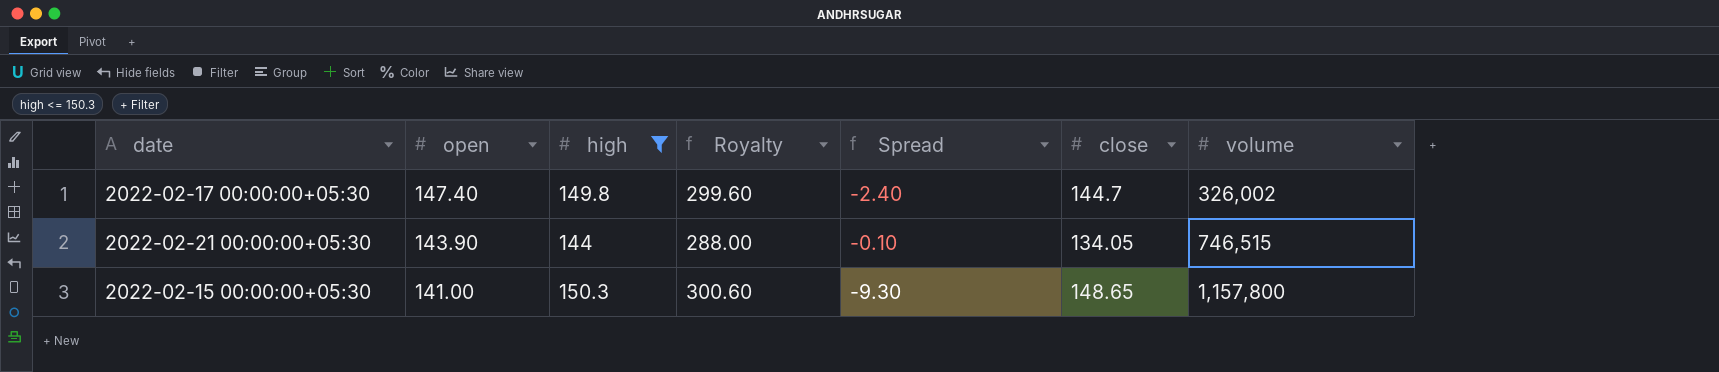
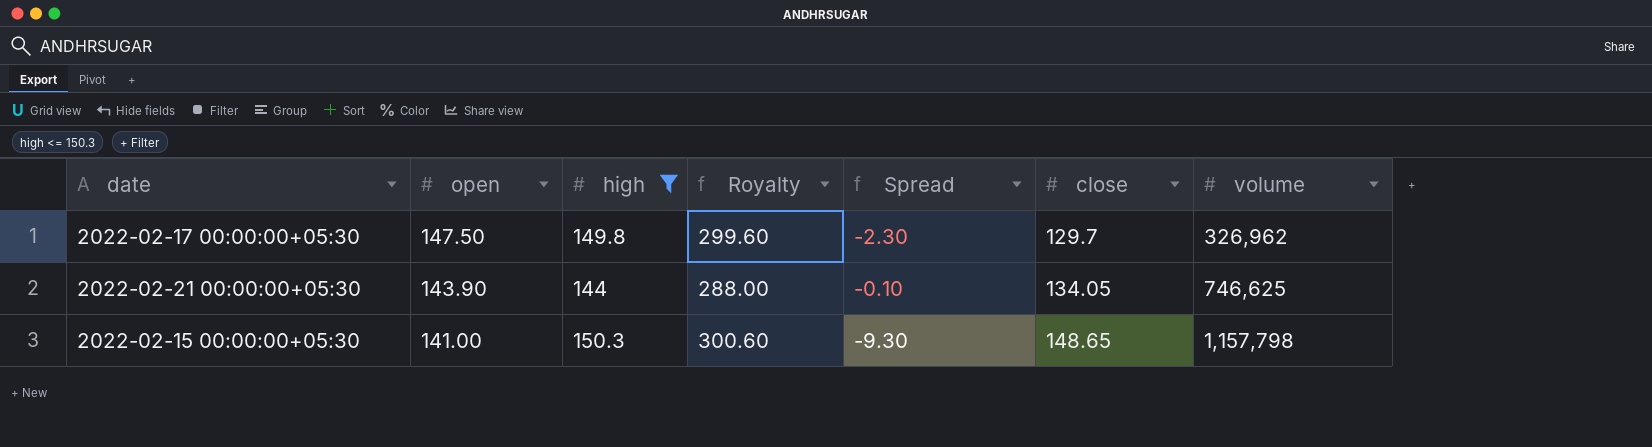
2022-02-17 00:00:00+05:30 | open: 147.40 -> 147.50
2022-02-17 00:00:00+05:30 | Spread: -2.40 -> -2.30
2022-02-17 00:00:00+05:30 | close: 144.7 -> 129.7
2022-02-17 00:00:00+05:30 | volume: 326,002 -> 326,962
2022-02-21 00:00:00+05:30 | volume: 746,515 -> 746,625
2022-02-15 00:00:00+05:30 | volume: 1,157,800 -> 1,157,798

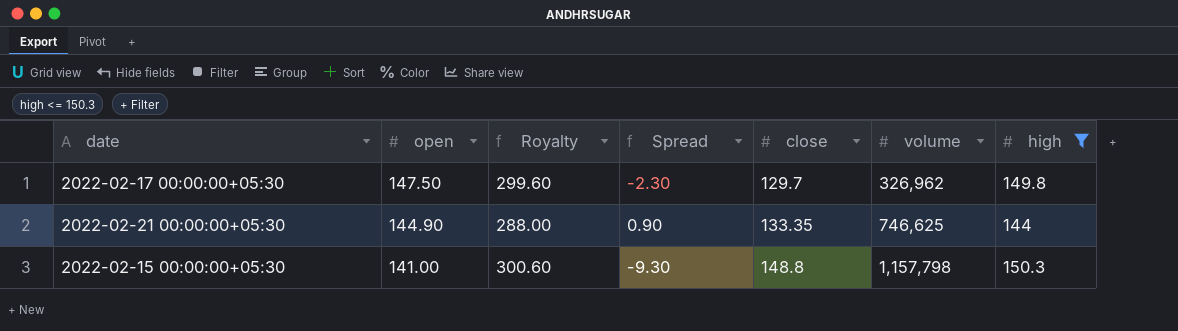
column high | position: 3 -> 7
2022-02-21 00:00:00+05:30 | open: 143.90 -> 144.90
2022-02-21 00:00:00+05:30 | Spread: -0.10 -> 0.90
2022-02-21 00:00:00+05:30 | close: 134.05 -> 133.35
2022-02-15 00:00:00+05:30 | close: 148.65 -> 148.8

